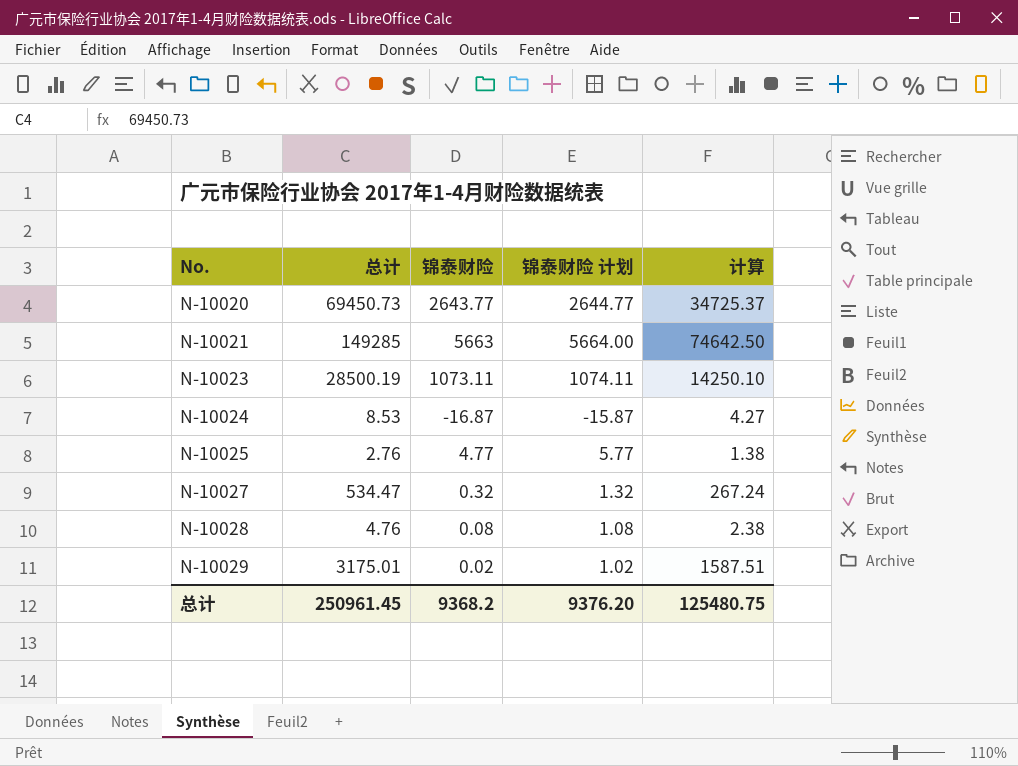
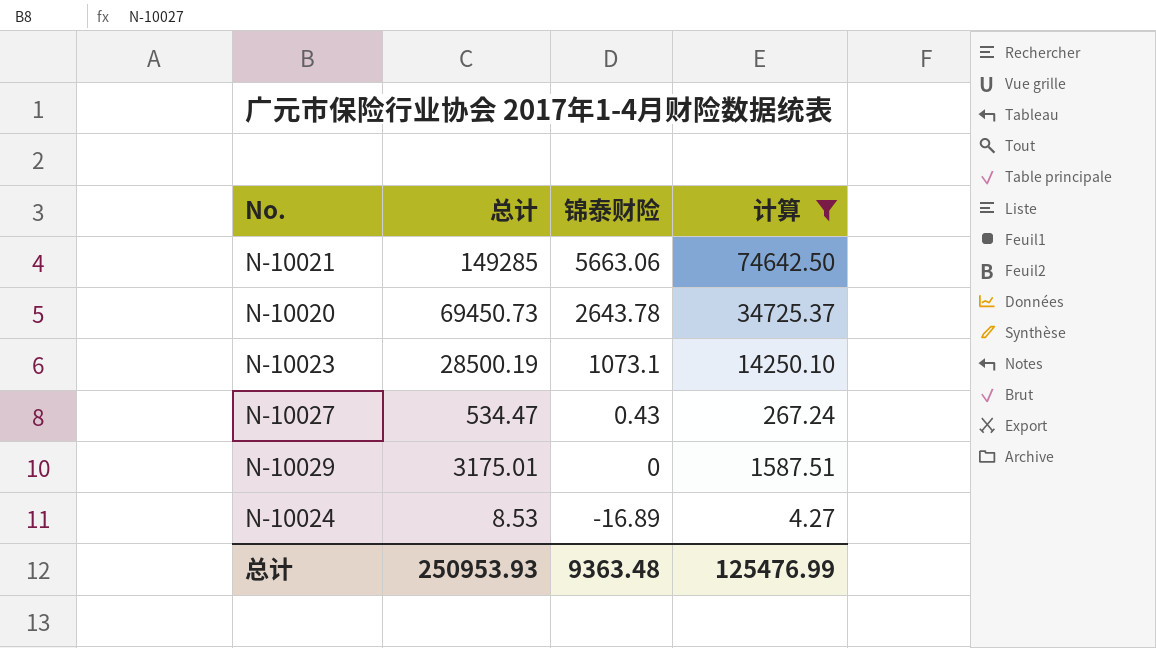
filter: none -> 计算 >= 4.27
row order: No. ascending -> 锦泰财险 descending
column 锦泰财险 计划 | formula: [锦泰财险] + 1 -> none
N-10021 | 锦泰财险: 5663 -> 5663.06
N-10020 | 锦泰财险: 2643.77 -> 2643.78
N-10023 | 锦泰财险: 1073.11 -> 1073.1
N-10027 | 锦泰财险: 0.32 -> 0.43
N-10029 | 锦泰财险: 0.02 -> 0
N-10024 | 锦泰财险: -16.87 -> -16.89
总计 | 总计: 250961.45 -> 250953.93
总计 | 锦泰财险: 9368.2 -> 9363.48
总计 | 计算: 125480.75 -> 125476.99

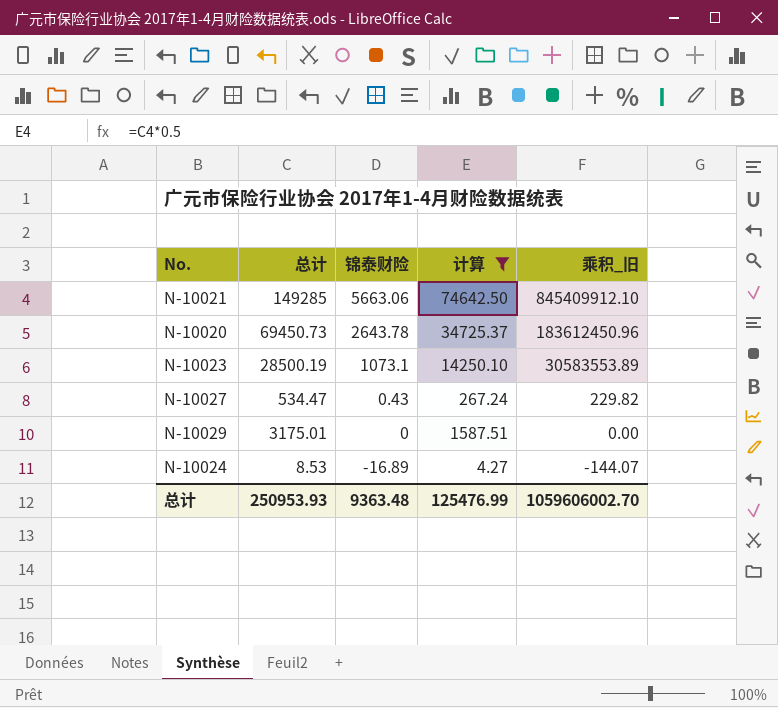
column 乘积_旧 | formula: none -> [总计] * [锦泰财险]

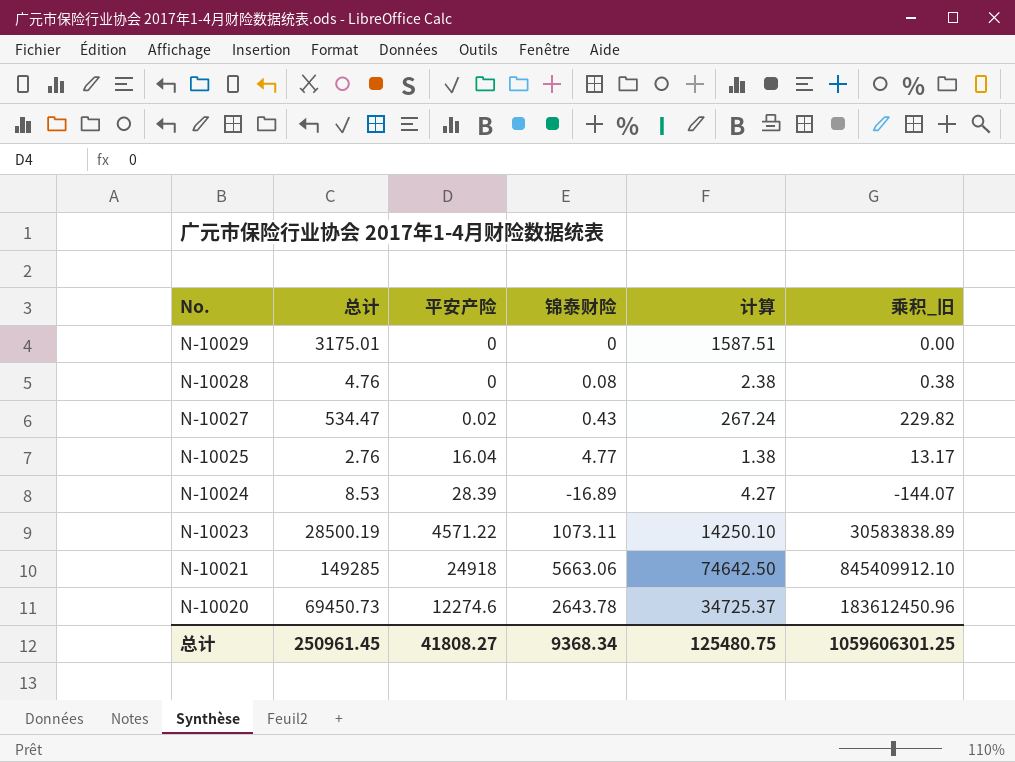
filter: 计算 >= 4.27 -> none
row order: 锦泰财险 descending -> No. descending
column 平安产险 | position: none -> 3
N-10023 | 锦泰财险: 1073.1 -> 1073.11
N-10023 | 乘积_旧: 30583553.89 -> 30583838.89
总计 | 总计: 250953.93 -> 250961.45
总计 | 锦泰财险: 9363.48 -> 9368.34
总计 | 计算: 125476.99 -> 125480.75
总计 | 乘积_旧: 1059606002.70 -> 1059606301.25

